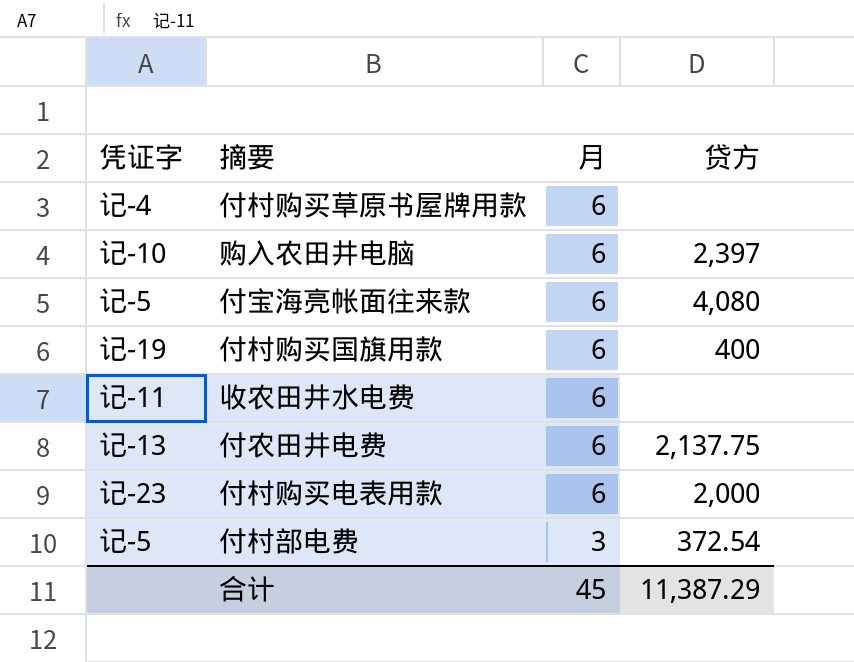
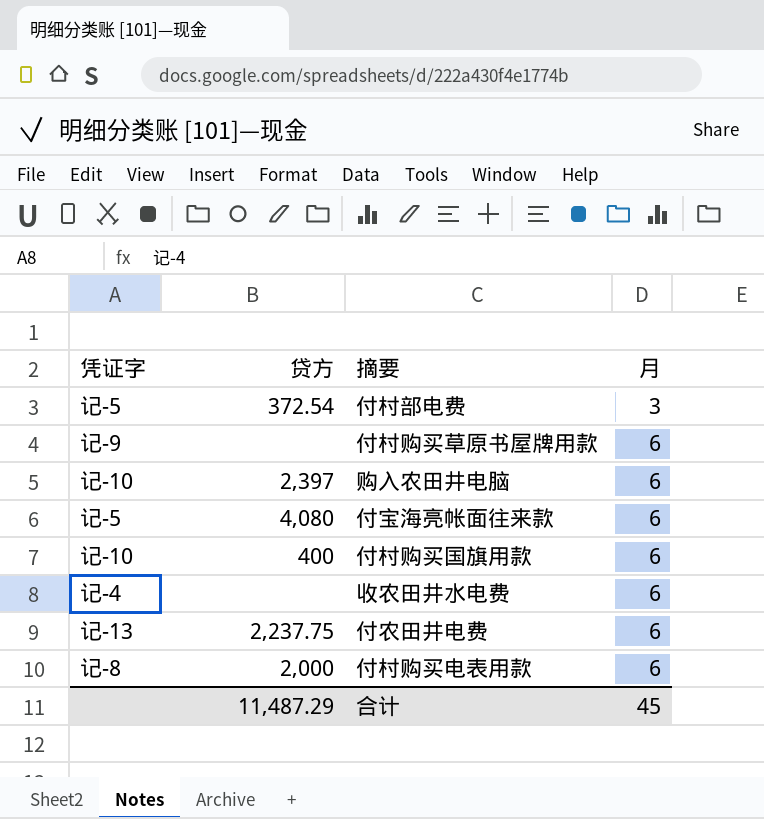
row order: 月 descending -> 月 ascending
column 贷方 | position: 4 -> 2
付村购买草原书屋牌用款 | 凭证字: 记-4 -> 记-9
付村购买国旗用款 | 凭证字: 记-19 -> 记-10
收农田井水电费 | 凭证字: 记-11 -> 记-4
付农田井电费 | 贷方: 2,137.75 -> 2,237.75
付村购买电表用款 | 凭证字: 记-23 -> 记-8
合计 | 贷方: 11,387.29 -> 11,487.29

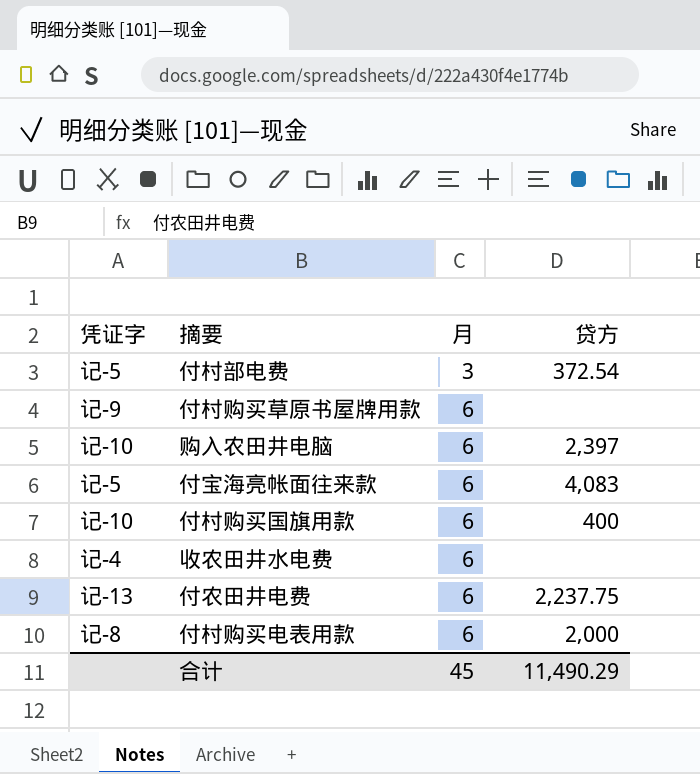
column 贷方 | position: 2 -> 4
付宝海亮帐面往来款 | 贷方: 4,080 -> 4,083
合计 | 贷方: 11,487.29 -> 11,490.29

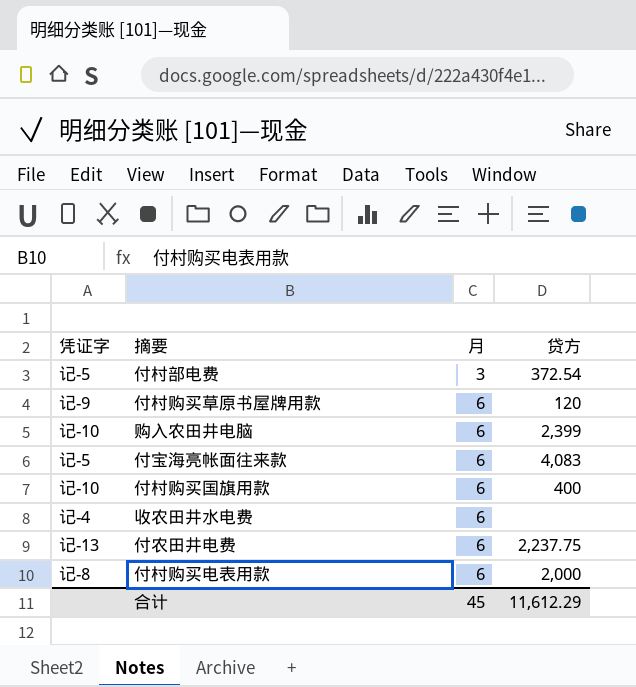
付村购买草原书屋牌用款 | 贷方: none -> 120
购入农田井电脑 | 贷方: 2,397 -> 2,399
合计 | 贷方: 11,490.29 -> 11,612.29

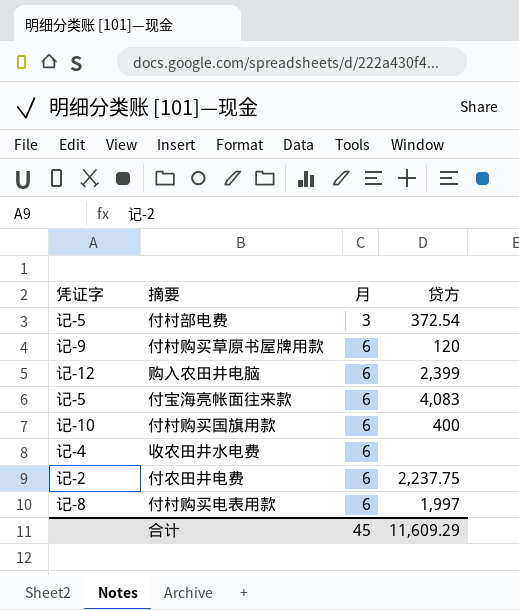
购入农田井电脑 | 凭证字: 记-10 -> 记-12
付农田井电费 | 凭证字: 记-13 -> 记-2
付村购买电表用款 | 贷方: 2,000 -> 1,997
合计 | 贷方: 11,612.29 -> 11,609.29

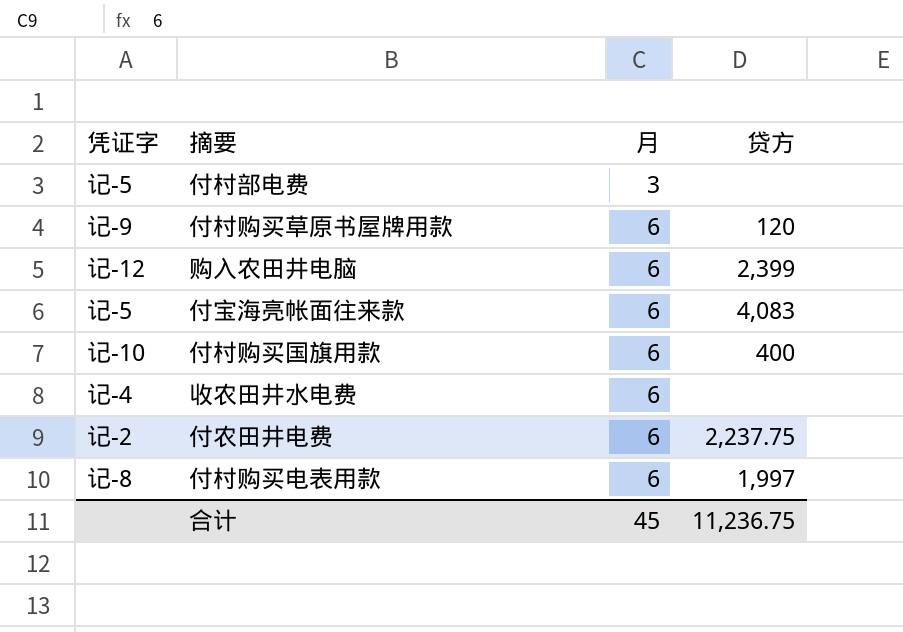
付村部电费 | 贷方: 372.54 -> none
合计 | 贷方: 11,609.29 -> 11,236.75

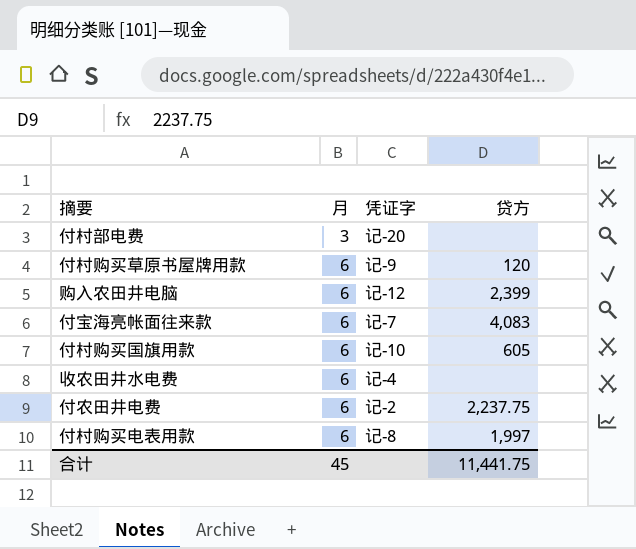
column 凭证字 | position: 1 -> 3
付村部电费 | 凭证字: 记-5 -> 记-20
付宝海亮帐面往来款 | 凭证字: 记-5 -> 记-7
付村购买国旗用款 | 贷方: 400 -> 605
合计 | 贷方: 11,236.75 -> 11,441.75

